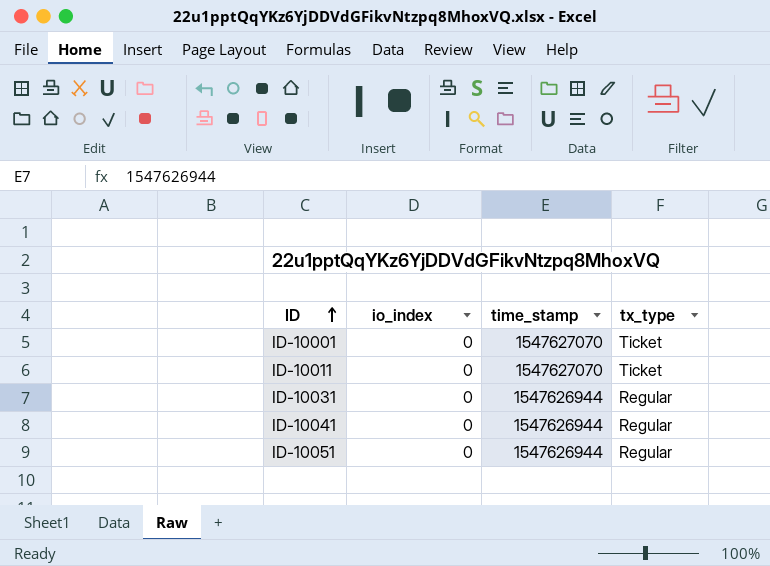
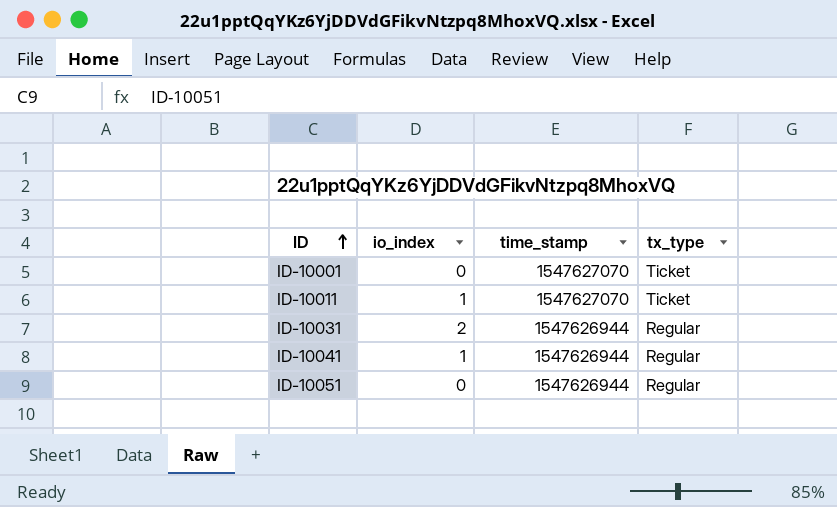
ID-10011 | io_index: 0 -> 1
ID-10031 | io_index: 0 -> 2
ID-10041 | io_index: 0 -> 1

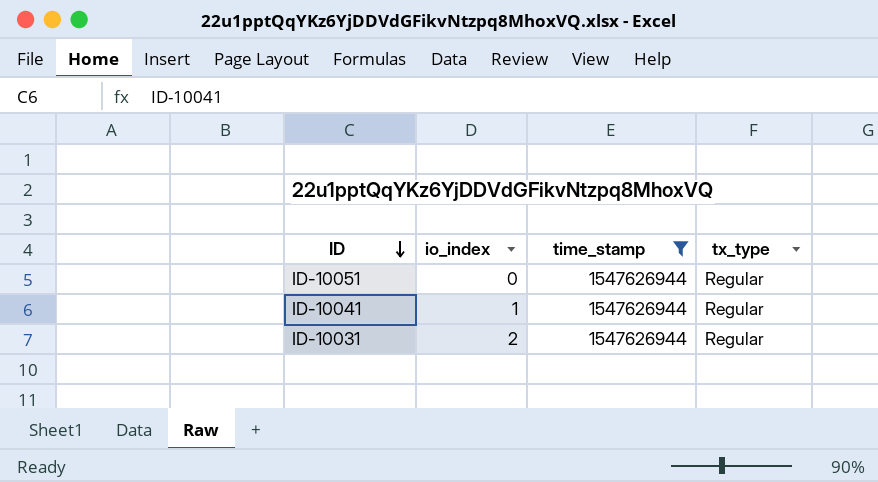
filter: none -> time_stamp = 1547626944
row order: ID ascending -> ID descending

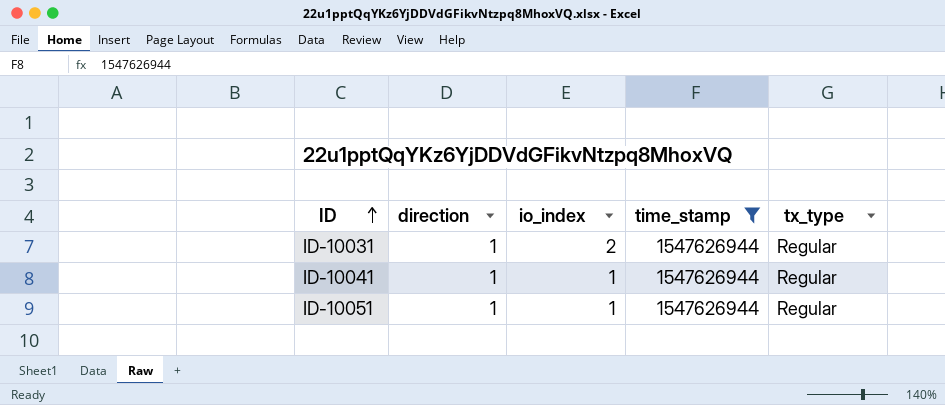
row order: ID descending -> ID ascending
column direction | position: none -> 2
ID-10051 | io_index: 0 -> 1

